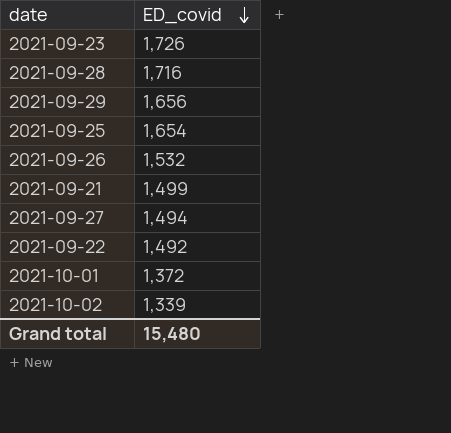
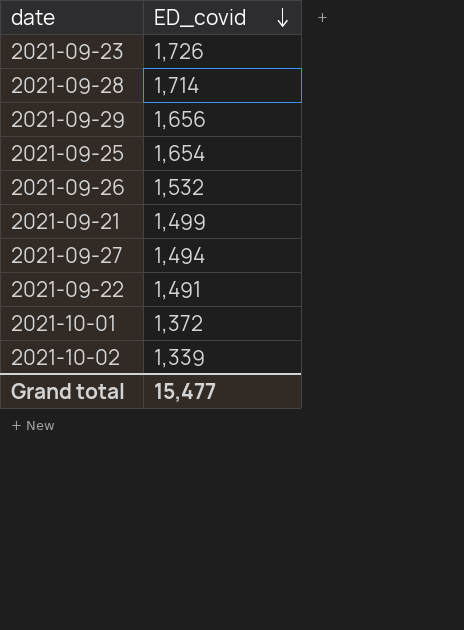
2021-09-28 | ED_covid: 1,716 -> 1,714
2021-09-22 | ED_covid: 1,492 -> 1,491
Grand total | ED_covid: 15,480 -> 15,477

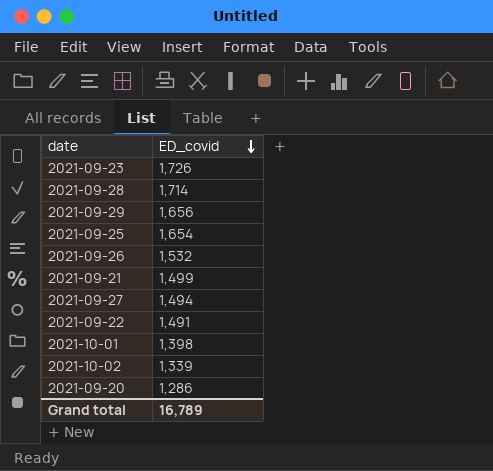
2021-10-01 | ED_covid: 1,372 -> 1,398
row 2021-09-20: none -> 1,286
Grand total | ED_covid: 15,477 -> 16,789

